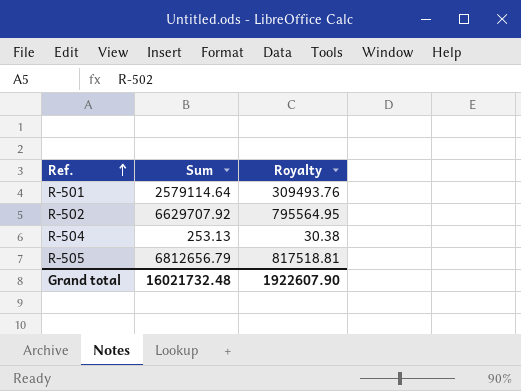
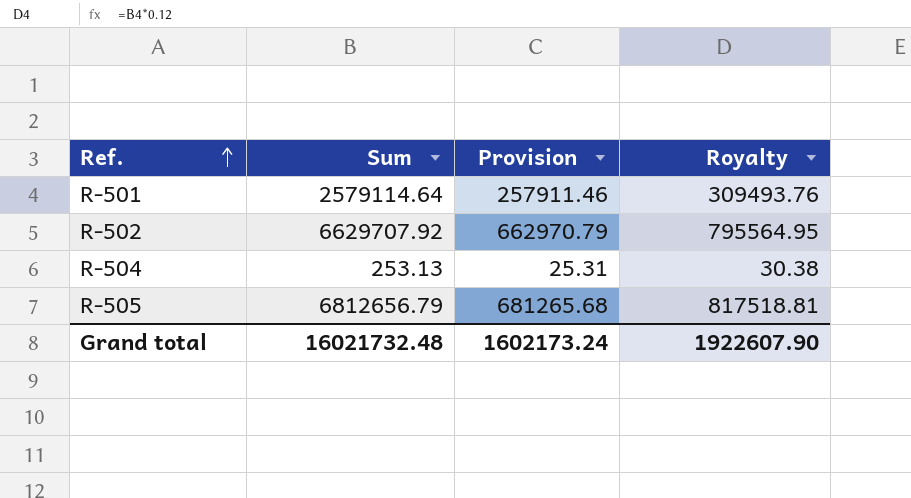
column Provision | formula: none -> [Sum] * 0.1

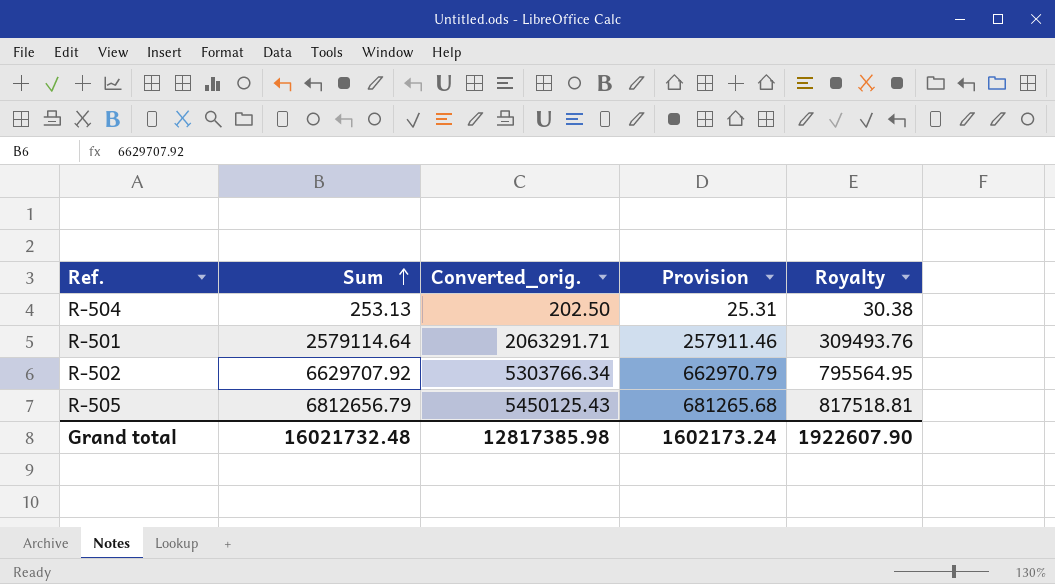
row order: Ref. ascending -> Sum ascending
column Converted_orig. | formula: none -> [Sum] * 0.8

